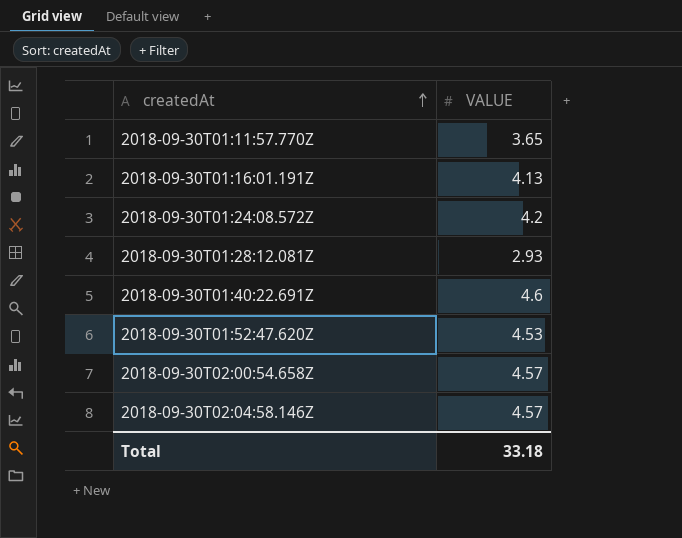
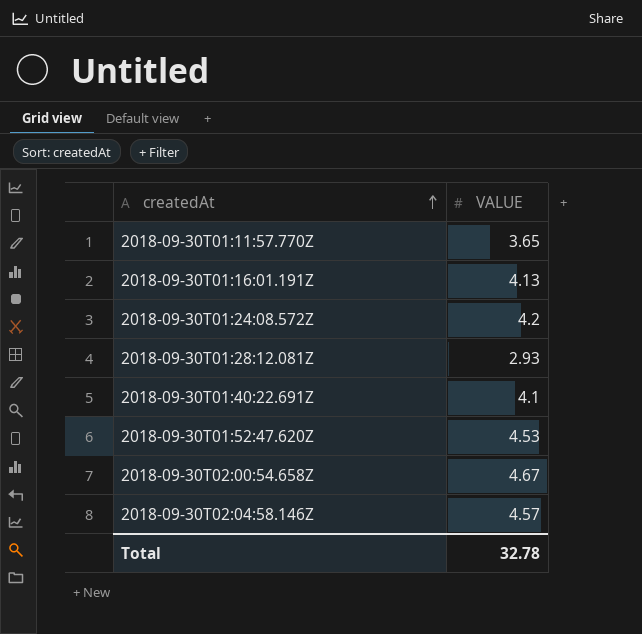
2018-09-30T01:40:22.691Z | VALUE: 4.6 -> 4.1
2018-09-30T02:00:54.658Z | VALUE: 4.57 -> 4.67
Total | VALUE: 33.18 -> 32.78

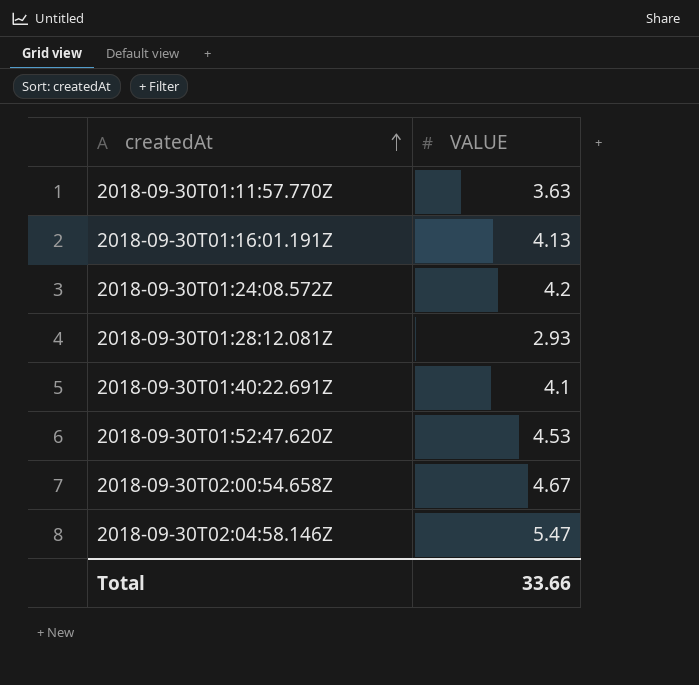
2018-09-30T01:11:57.770Z | VALUE: 3.65 -> 3.63
2018-09-30T02:04:58.146Z | VALUE: 4.57 -> 5.47
Total | VALUE: 32.78 -> 33.66

